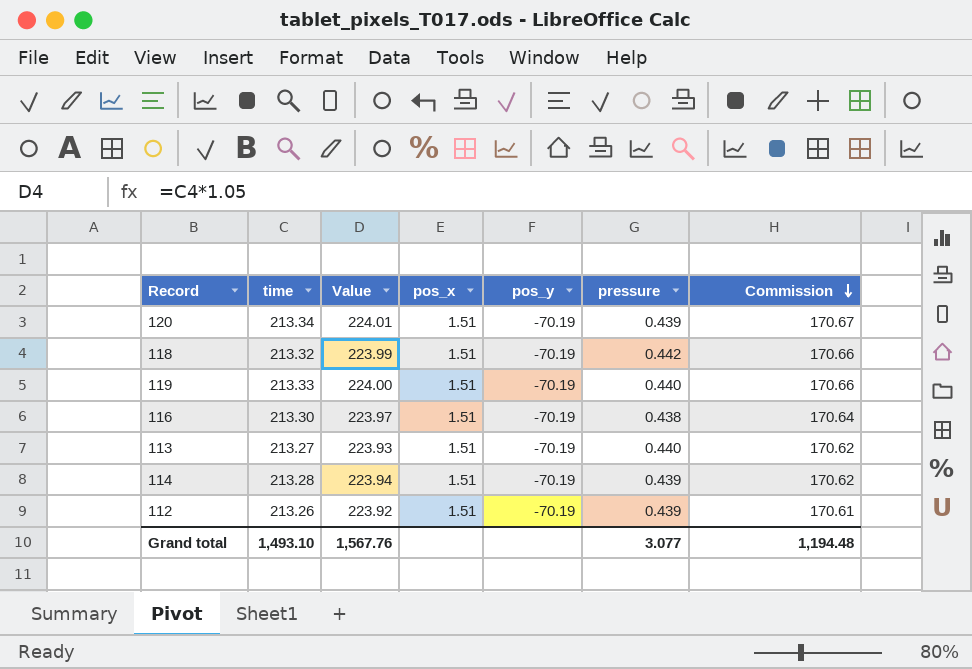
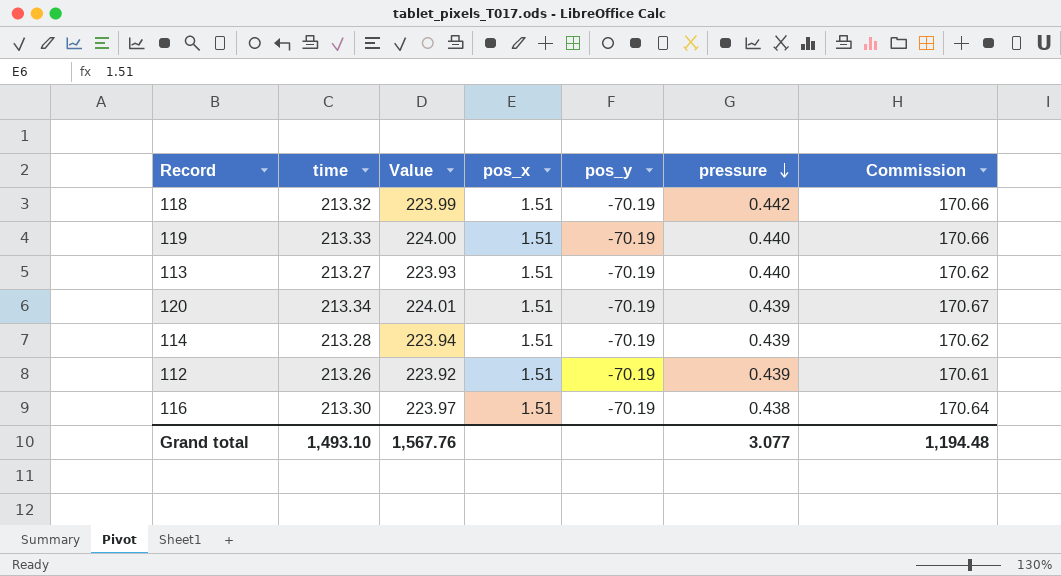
row order: Commission descending -> pressure descending

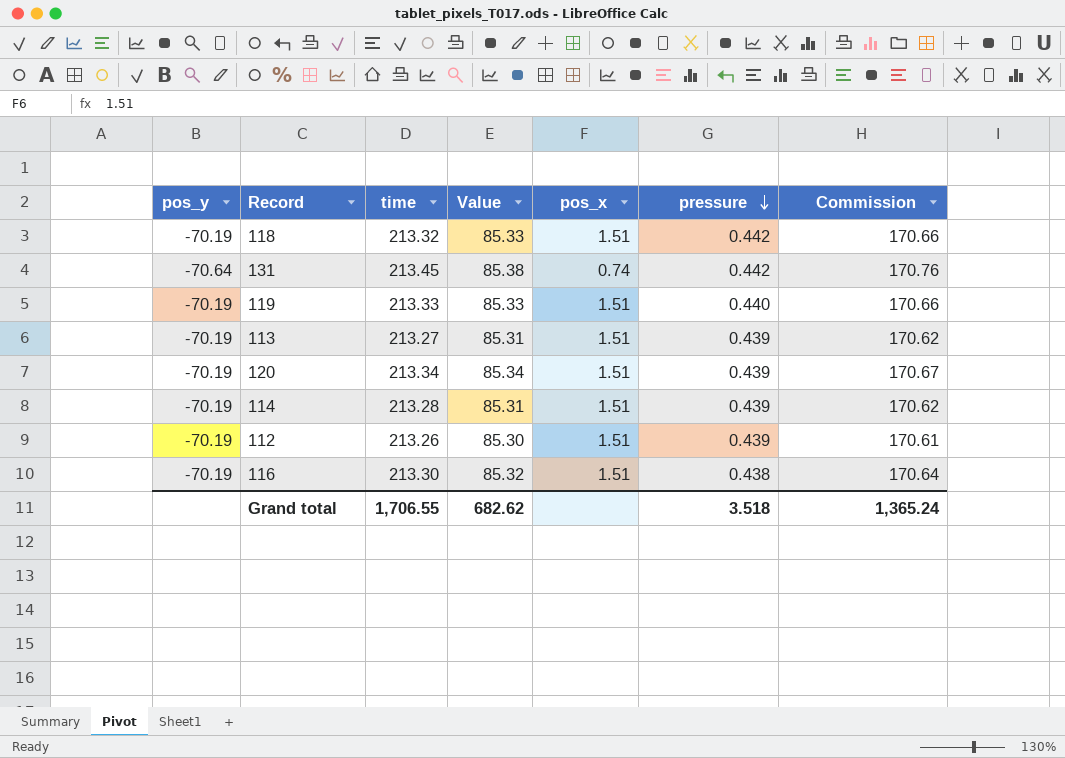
column pos_y | position: 5 -> 1
column Value | formula: [time] * 1.05 -> [time] * 0.4
row 131: none -> -70.64 | 213.45 | 85.38 | 0.74 | 0.442 | 170.76
113 | pressure: 0.440 -> 0.439
Grand total | time: 1,493.10 -> 1,706.55
Grand total | Value: 1,567.76 -> 682.62
Grand total | pressure: 3.077 -> 3.518
Grand total | Commission: 1,194.48 -> 1,365.24

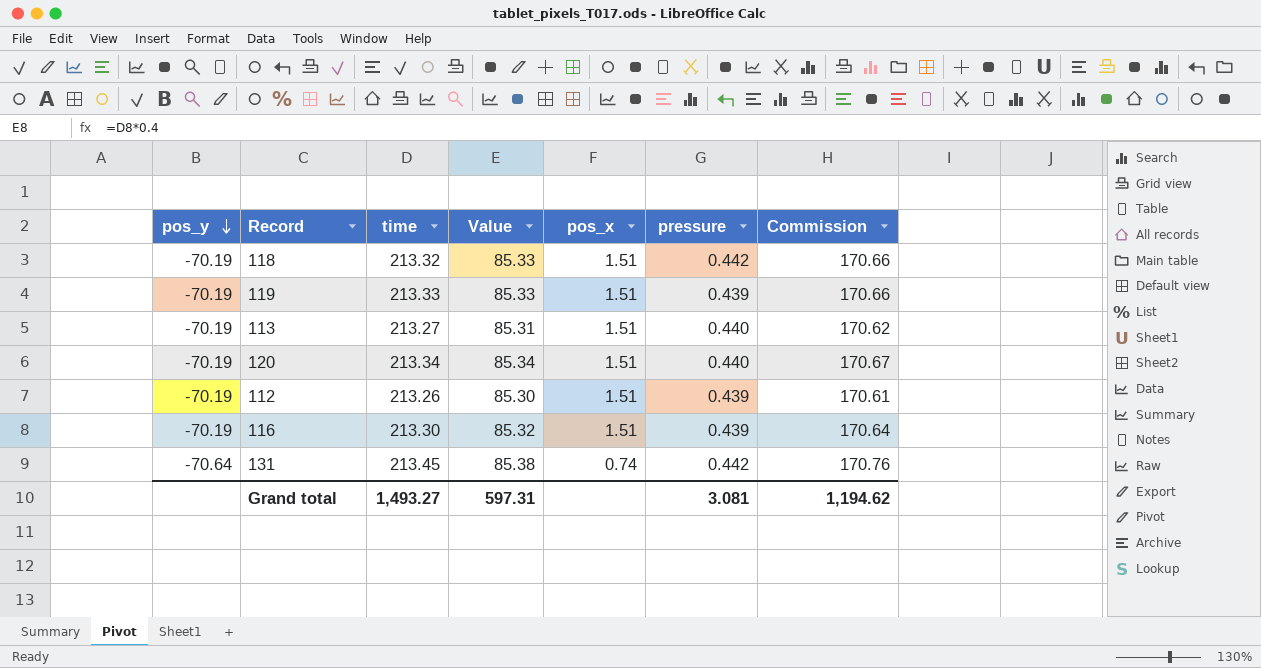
row order: pressure descending -> pos_y descending
row 114: -70.19 | 213.28 | 85.31 | 1.51 | 0.439 | 170.62 -> none
119 | pressure: 0.440 -> 0.439
113 | pressure: 0.439 -> 0.440
120 | pressure: 0.439 -> 0.440
116 | pressure: 0.438 -> 0.439
Grand total | time: 1,706.55 -> 1,493.27
Grand total | Value: 682.62 -> 597.31
Grand total | pressure: 3.518 -> 3.081
Grand total | Commission: 1,365.24 -> 1,194.62

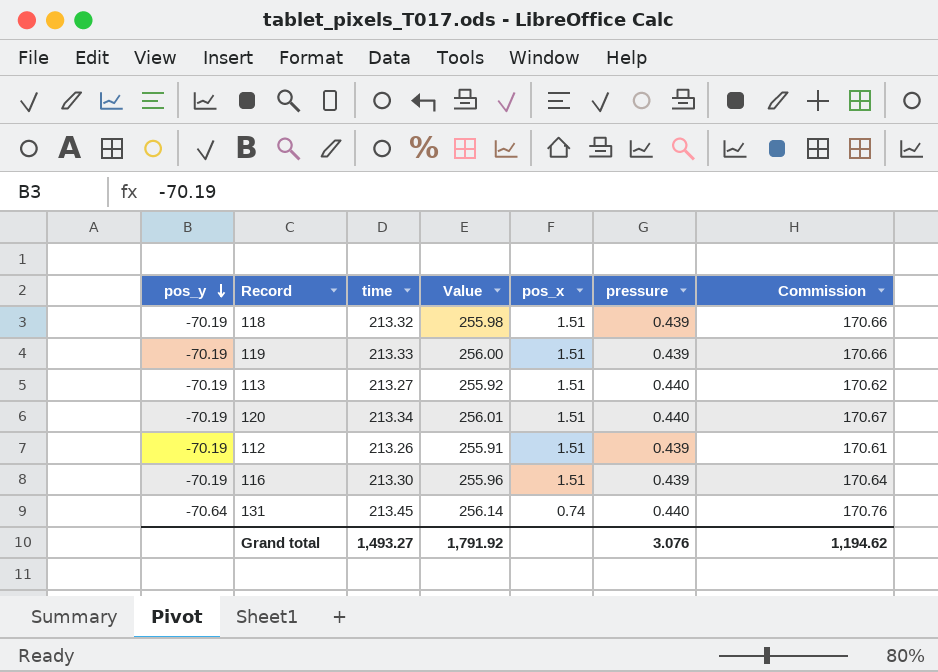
column Value | formula: [time] * 0.4 -> [time] * 1.2
118 | pressure: 0.442 -> 0.439
131 | pressure: 0.442 -> 0.440
Grand total | Value: 597.31 -> 1,791.92
Grand total | pressure: 3.081 -> 3.076

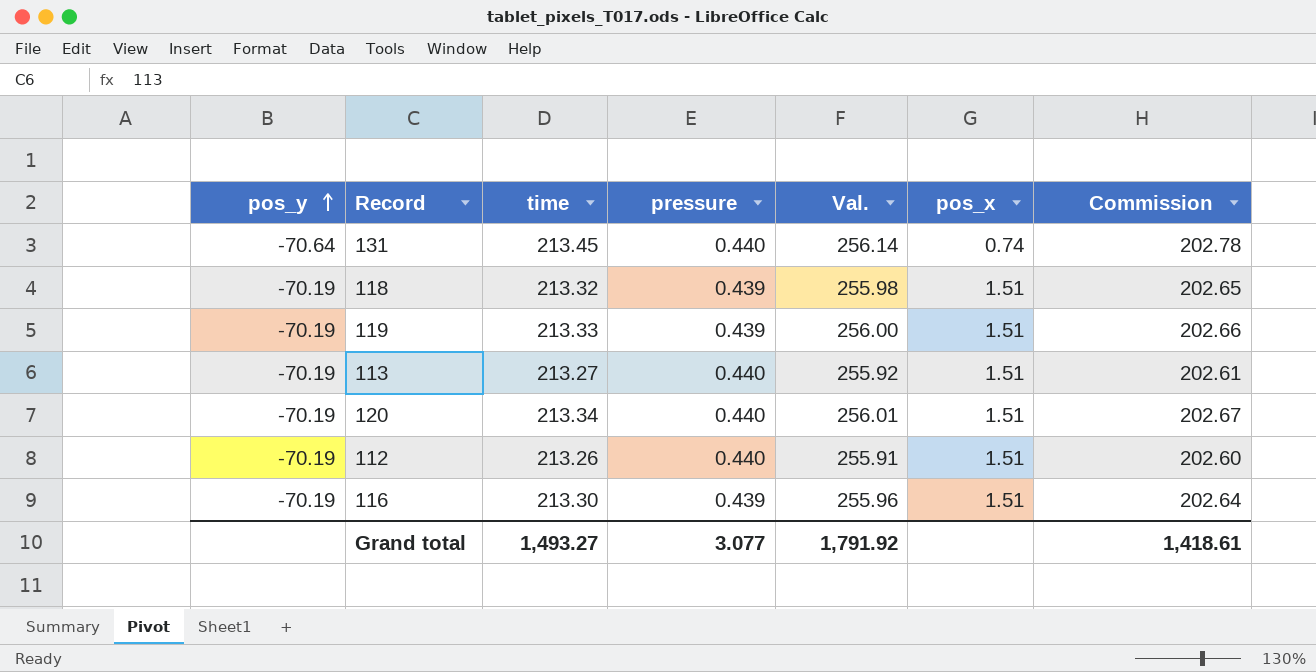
row order: pos_y descending -> pos_y ascending
column pressure | position: 6 -> 4
column name: Value -> Val.
column Commission | formula: [time] * 0.8 -> [time] * 0.95
112 | pressure: 0.439 -> 0.440
Grand total | pressure: 3.076 -> 3.077
Grand total | Commission: 1,194.62 -> 1,418.61

